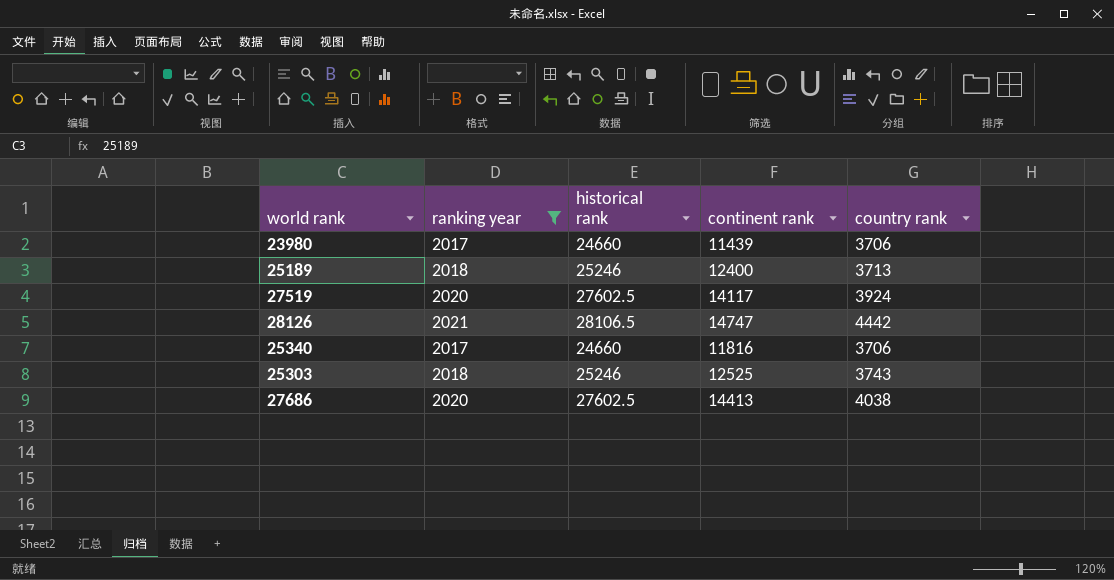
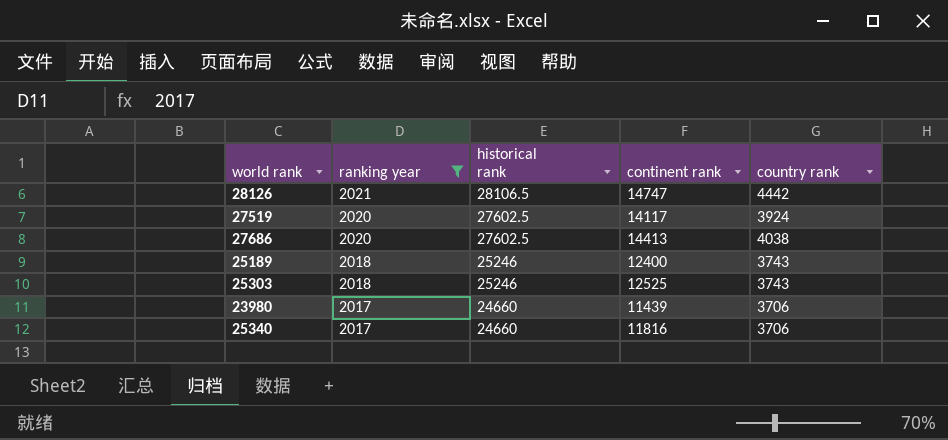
row order: none -> ranking year descending
25189 | country rank: 3713 -> 3743

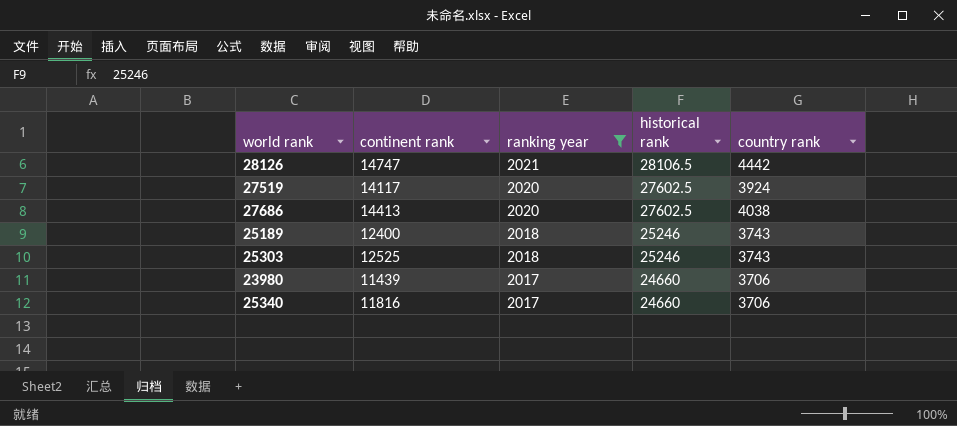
column continent rank | position: 4 -> 2

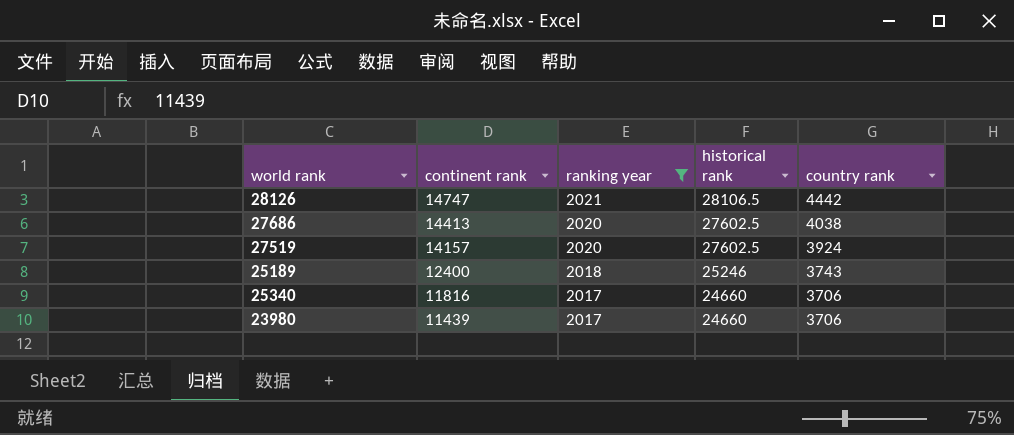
row order: ranking year descending -> continent rank descending
row 25303: 12525 | 2018 | 25246 | 3743 -> none
27519 | continent rank: 14117 -> 14157

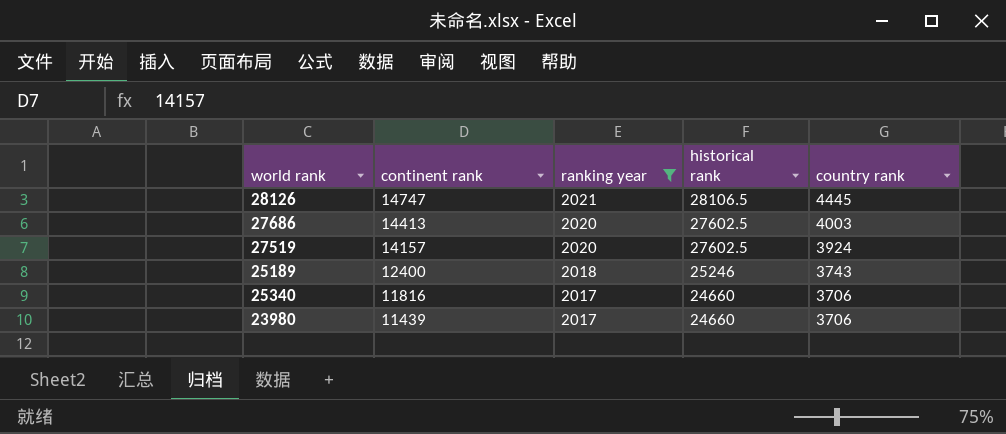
28126 | country rank: 4442 -> 4445
27686 | country rank: 4038 -> 4003

